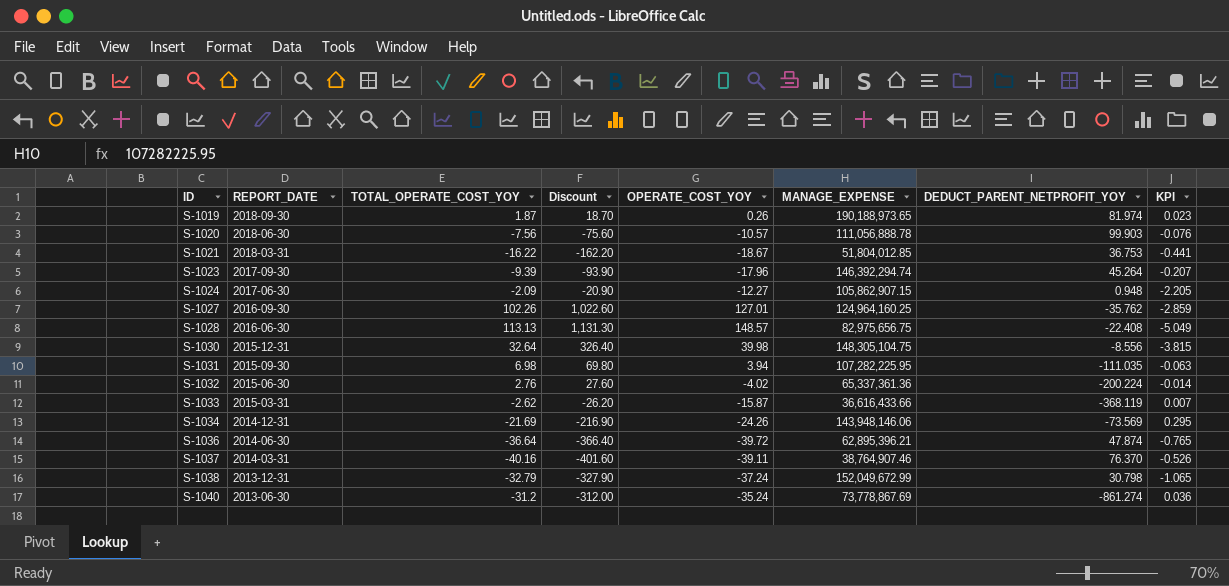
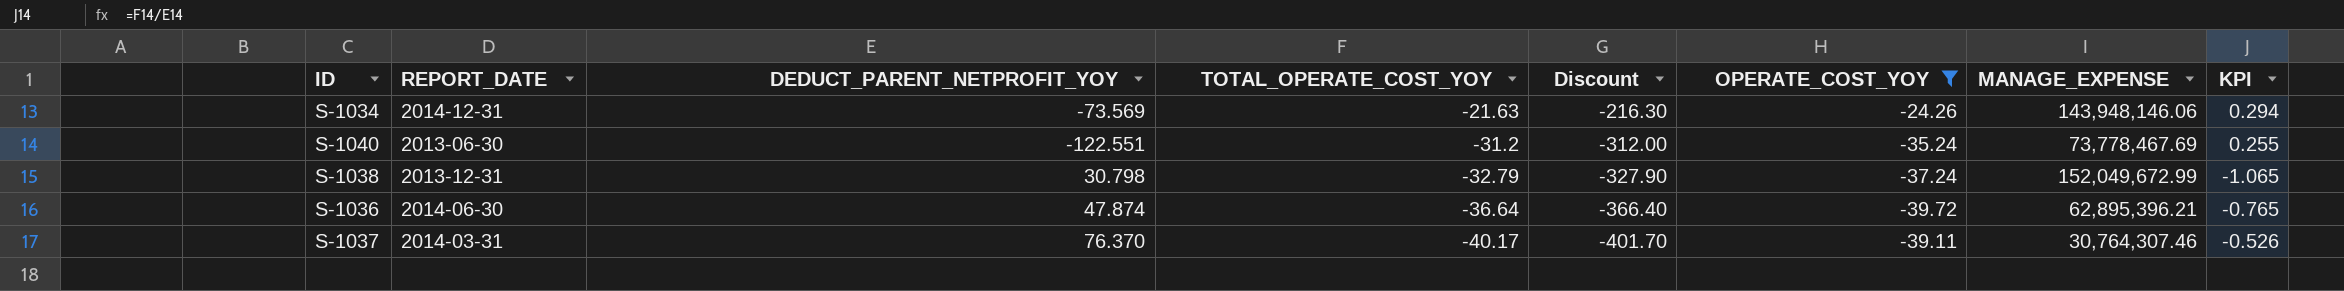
filter: none -> OPERATE_COST_YOY <= -24.26
row order: ID ascending -> TOTAL_OPERATE_COST_YOY descending
column DEDUCT_PARENT_NETPROFIT_YOY | position: 7 -> 3
S-1034 | TOTAL_OPERATE_COST_YOY: -21.69 -> -21.63
S-1034 | Discount: -216.90 -> -216.30
S-1034 | KPI: 0.295 -> 0.294
S-1040 | DEDUCT_PARENT_NETPROFIT_YOY: -861.274 -> -122.551
S-1040 | MANAGE_EXPENSE: 73,778,867.69 -> 73,778,467.69
S-1040 | KPI: 0.036 -> 0.255
S-1037 | TOTAL_OPERATE_COST_YOY: -40.16 -> -40.17
S-1037 | Discount: -401.60 -> -401.70
S-1037 | MANAGE_EXPENSE: 38,764,907.46 -> 30,764,307.46

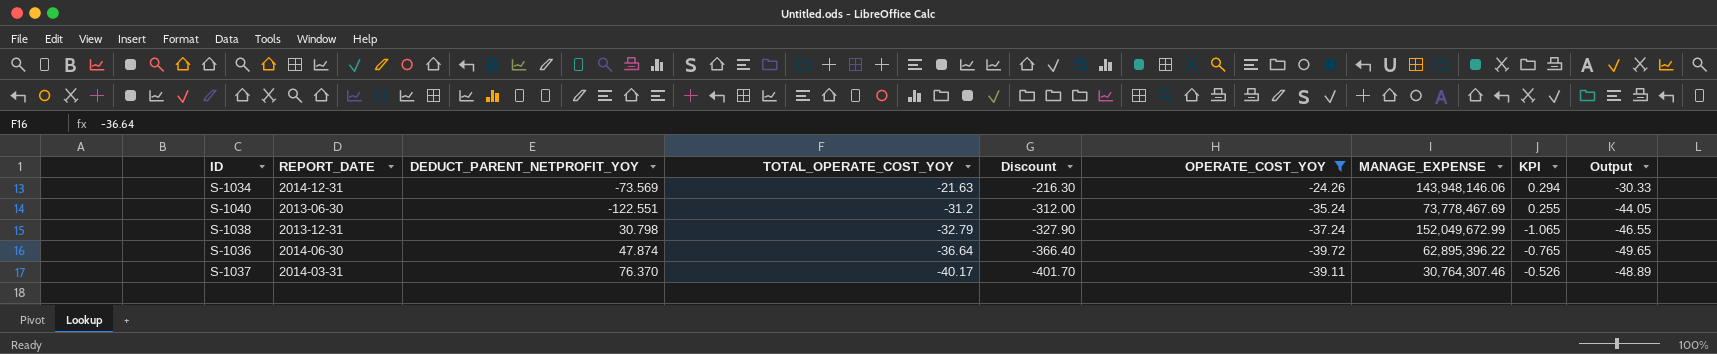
column Output | formula: none -> [OPERATE_COST_YOY] * 1.25
S-1036 | MANAGE_EXPENSE: 62,895,396.21 -> 62,895,396.22

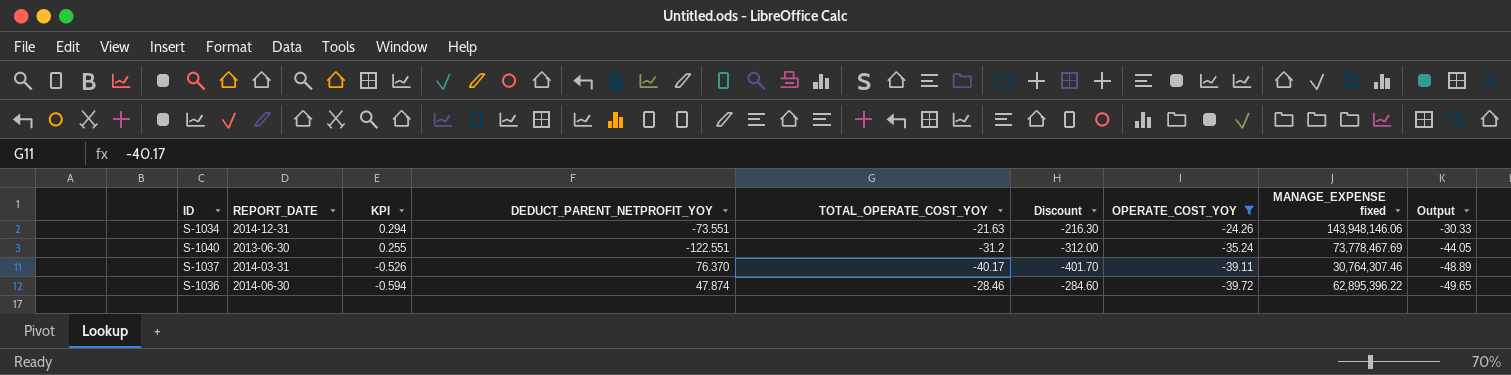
row order: TOTAL_OPERATE_COST_YOY descending -> KPI descending
column KPI | position: 8 -> 3
column name: MANAGE_EXPENSE -> MANAGE_EXPENSE fixed
row S-1038: 2013-12-31 | 30.798 | -32.79 | -327.90 | -37.24 | 152,049,672.99 | -1.065 | -46.55 -> none
S-1034 | DEDUCT_PARENT_NETPROFIT_YOY: -73.569 -> -73.551
S-1036 | KPI: -0.765 -> -0.594
S-1036 | TOTAL_OPERATE_COST_YOY: -36.64 -> -28.46
S-1036 | Discount: -366.40 -> -284.60

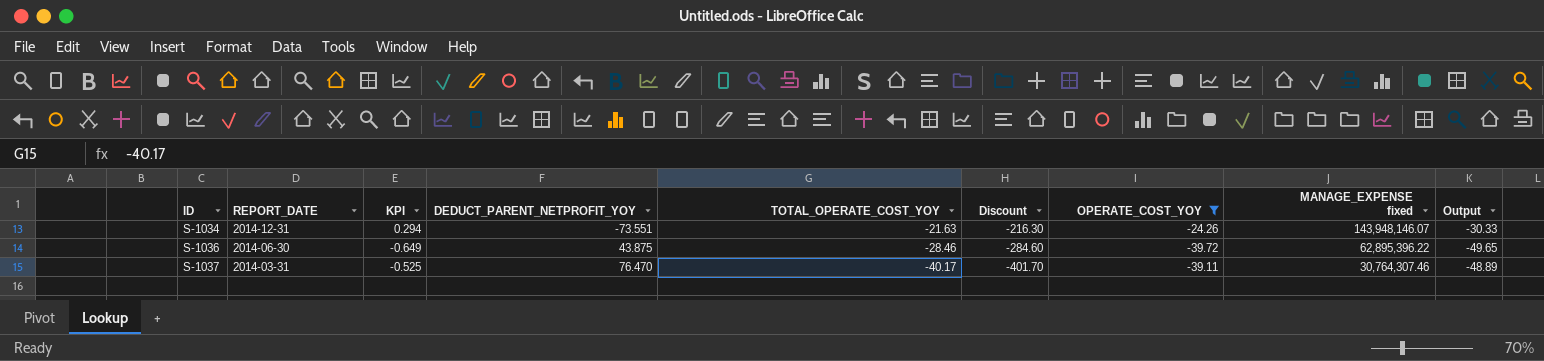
row order: KPI descending -> ID ascending
row S-1040: 2013-06-30 | 0.255 | -122.551 | -31.2 | -312.00 | -35.24 | 73,778,467.69 | -44.05 -> none
S-1034 | MANAGE_EXPENSE fixed: 143,948,146.06 -> 143,948,146.07
S-1036 | KPI: -0.594 -> -0.649
S-1036 | DEDUCT_PARENT_NETPROFIT_YOY: 47.874 -> 43.875
S-1037 | KPI: -0.526 -> -0.525
S-1037 | DEDUCT_PARENT_NETPROFIT_YOY: 76.370 -> 76.470

